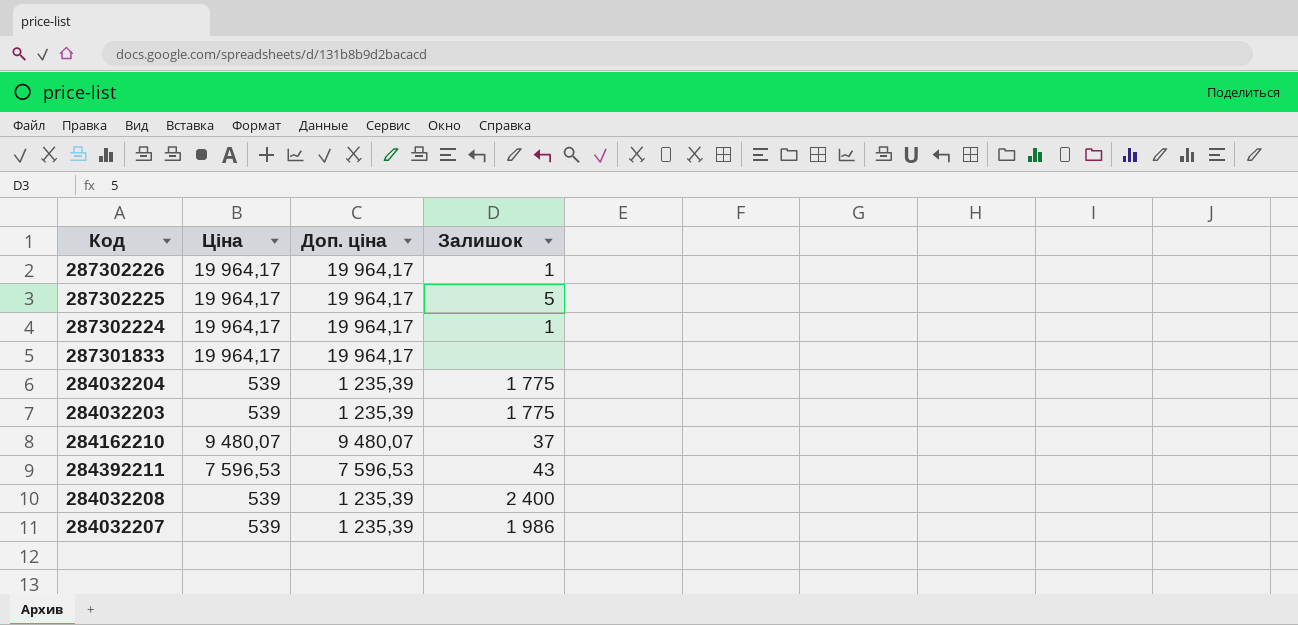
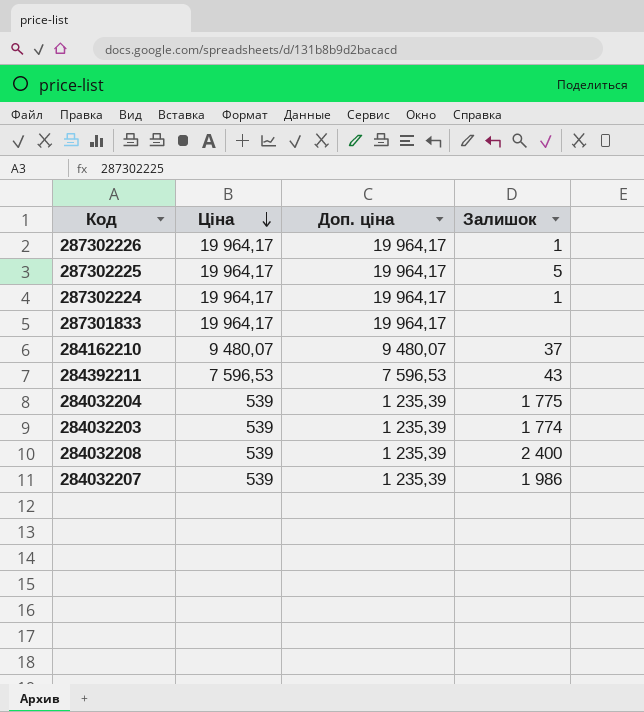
row order: none -> Ціна descending
284032203 | Залишок: 1 775 -> 1 774

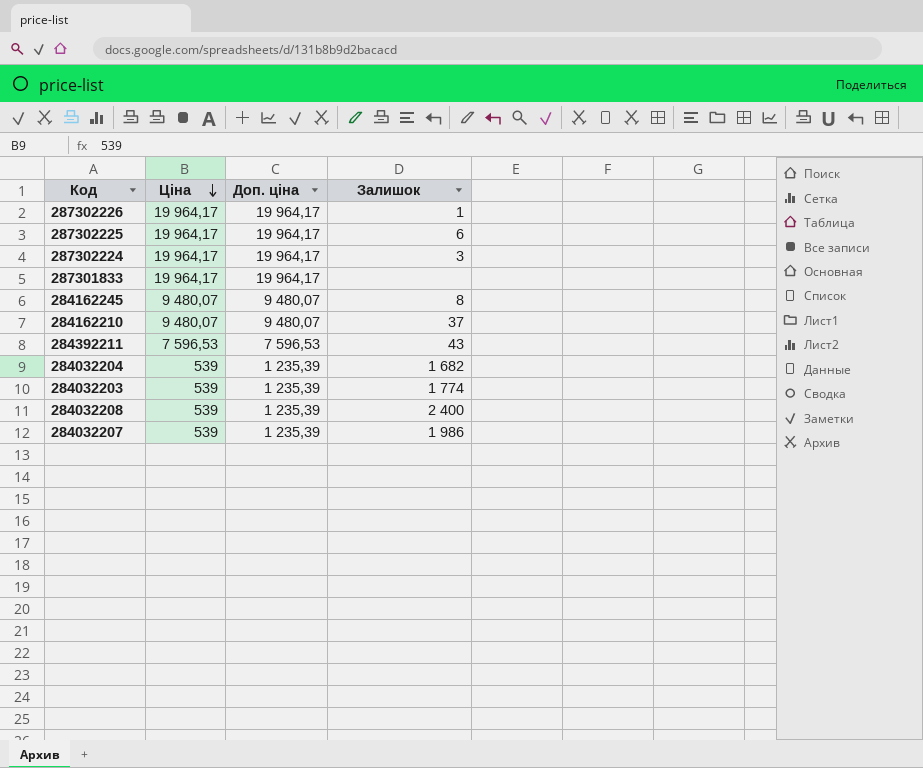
287302225 | Залишок: 5 -> 6
287302224 | Залишок: 1 -> 3
row 284162245: none -> 9 480,07 | 9 480,07 | 8
284032204 | Залишок: 1 775 -> 1 682

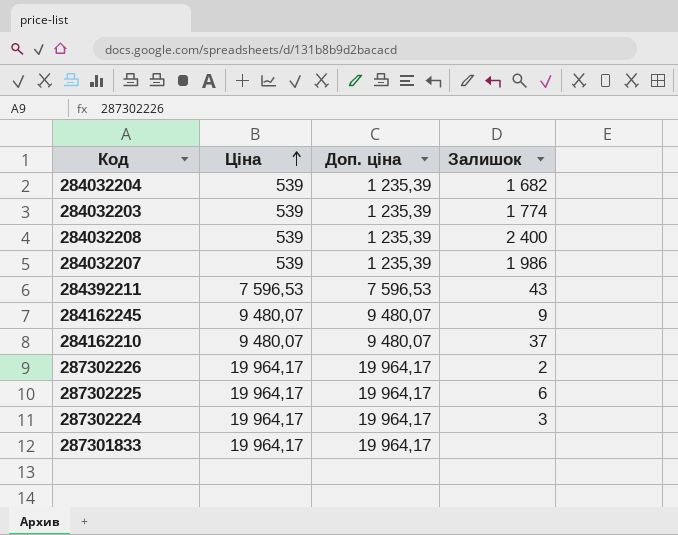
row order: Ціна descending -> Ціна ascending
284162245 | Залишок: 8 -> 9
287302226 | Залишок: 1 -> 2

